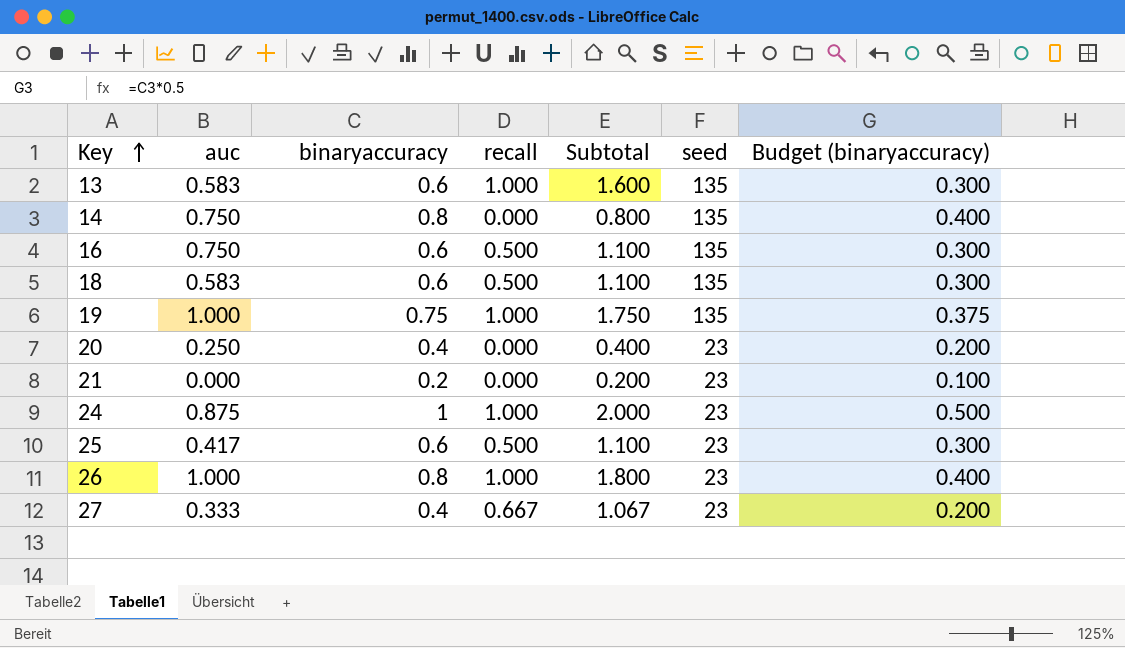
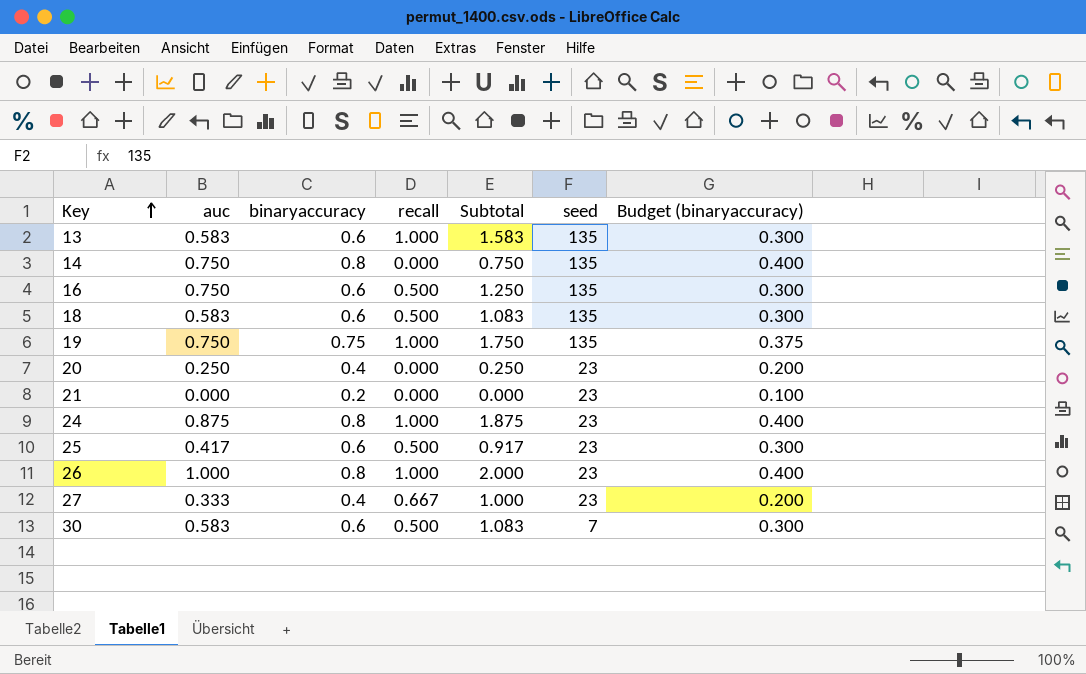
column Subtotal | formula: [binaryaccuracy] + [recall] -> [auc] + [recall]
19 | auc: 1.000 -> 0.750
24 | binaryaccuracy: 1 -> 0.8
24 | Budget (binaryaccuracy): 0.500 -> 0.400
row 30: none -> 0.583 | 0.6 | 0.500 | 1.083 | 7 | 0.300

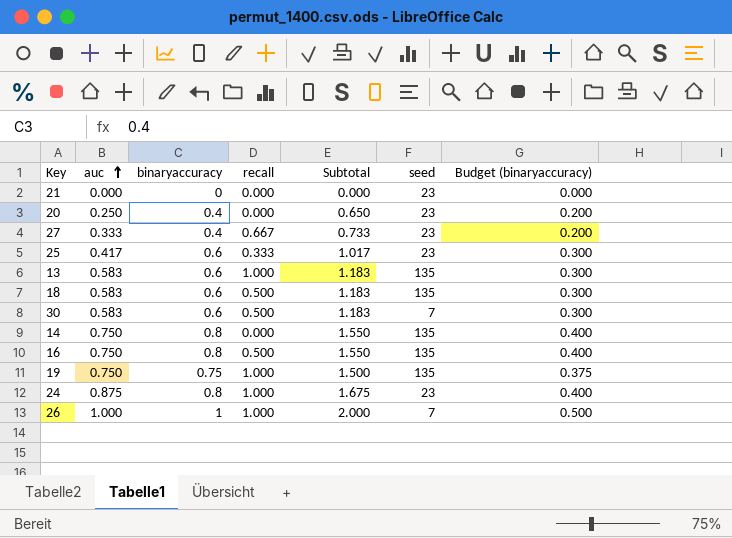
row order: Key ascending -> auc ascending
column Subtotal | formula: [auc] + [recall] -> [auc] + [binaryaccuracy]
21 | binaryaccuracy: 0.2 -> 0
21 | Budget (binaryaccuracy): 0.100 -> 0.000
25 | recall: 0.500 -> 0.333
16 | binaryaccuracy: 0.6 -> 0.8
16 | Budget (binaryaccuracy): 0.300 -> 0.400
26 | binaryaccuracy: 0.8 -> 1
26 | seed: 23 -> 7
26 | Budget (binaryaccuracy): 0.400 -> 0.500

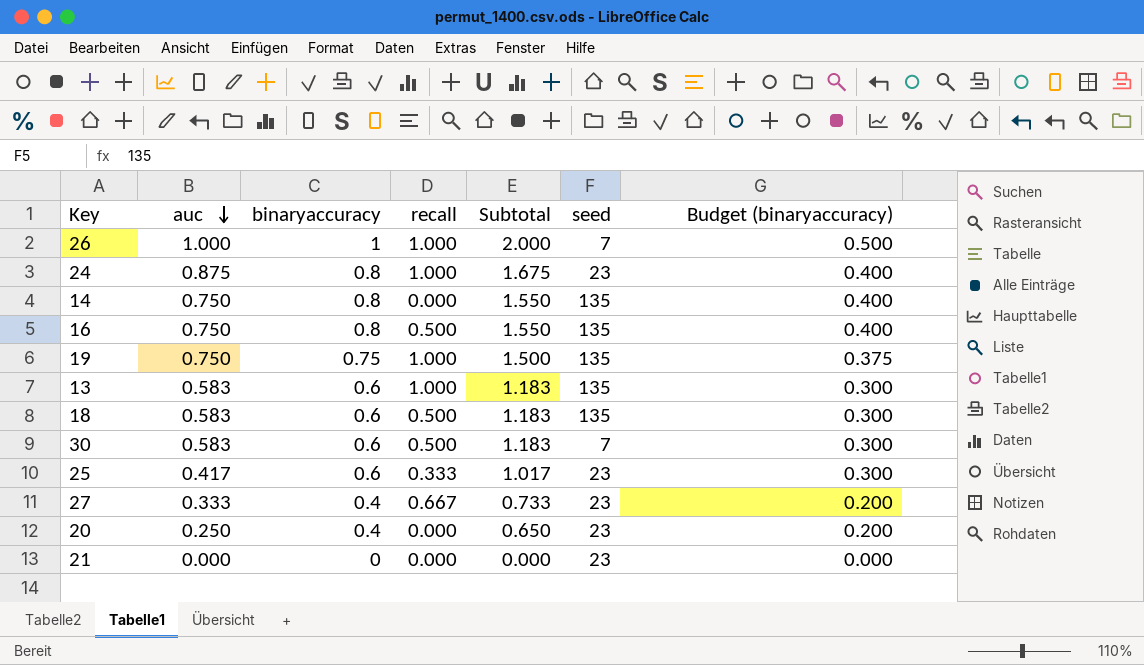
row order: auc ascending -> auc descending

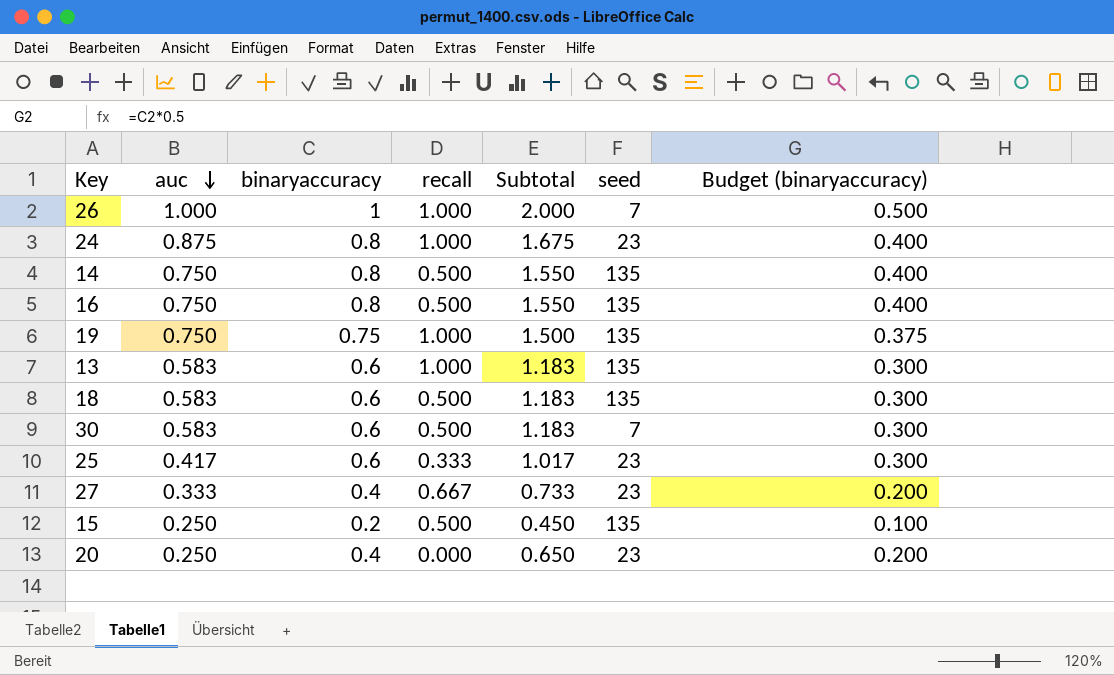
row 21: 0.000 | 0 | 0.000 | 0.000 | 23 | 0.000 -> none
14 | recall: 0.000 -> 0.500
row 15: none -> 0.250 | 0.2 | 0.500 | 0.450 | 135 | 0.100

